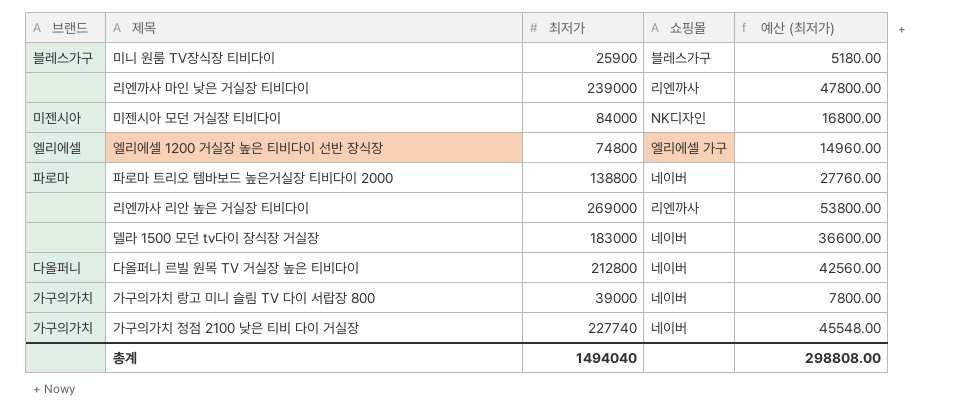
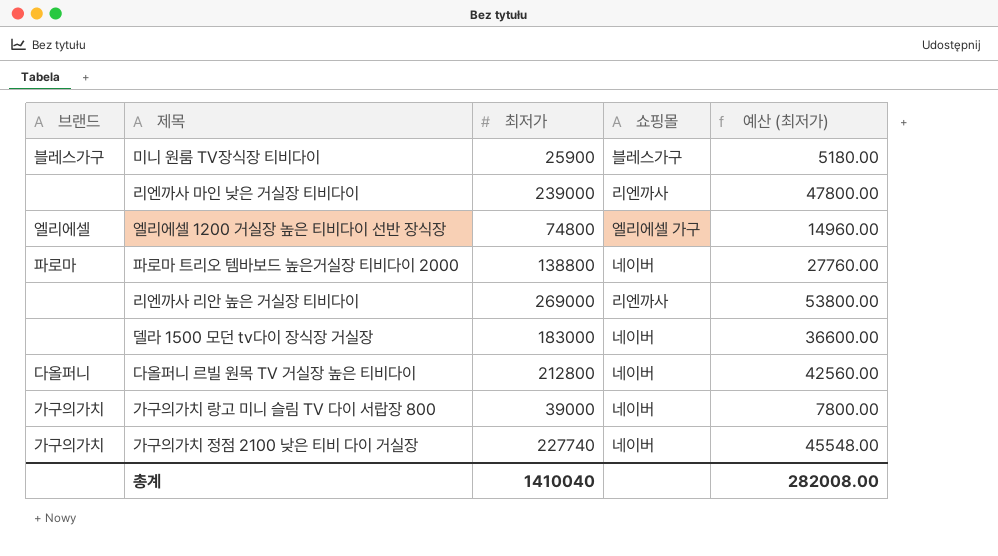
row 미젠시아 모던 거실장 티비다이: 미젠시아 | 84000 | NK디자인 | 16800.00 -> none
총계 | 최저가: 1494040 -> 1410040
총계 | 예산 (최저가): 298808.00 -> 282008.00

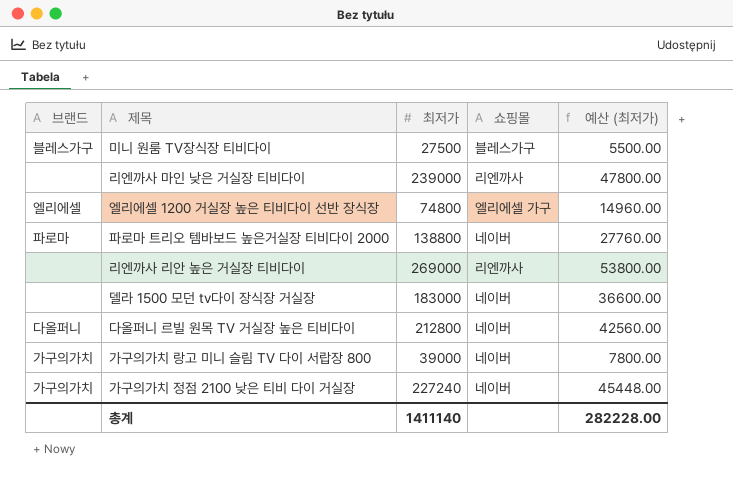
미니 원룸 TV장식장 티비다이 | 최저가: 25900 -> 27500
미니 원룸 TV장식장 티비다이 | 예산 (최저가): 5180.00 -> 5500.00
가구의가치 정점 2100 낮은 티비 다이 거실장 | 최저가: 227740 -> 227240
가구의가치 정점 2100 낮은 티비 다이 거실장 | 예산 (최저가): 45548.00 -> 45448.00
총계 | 최저가: 1410040 -> 1411140
총계 | 예산 (최저가): 282008.00 -> 282228.00

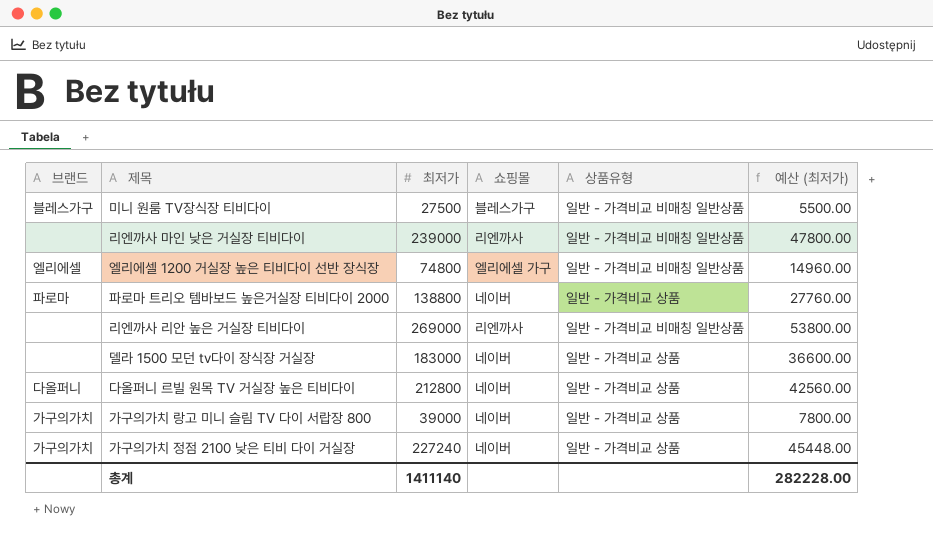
column 상품유형 | position: none -> 5

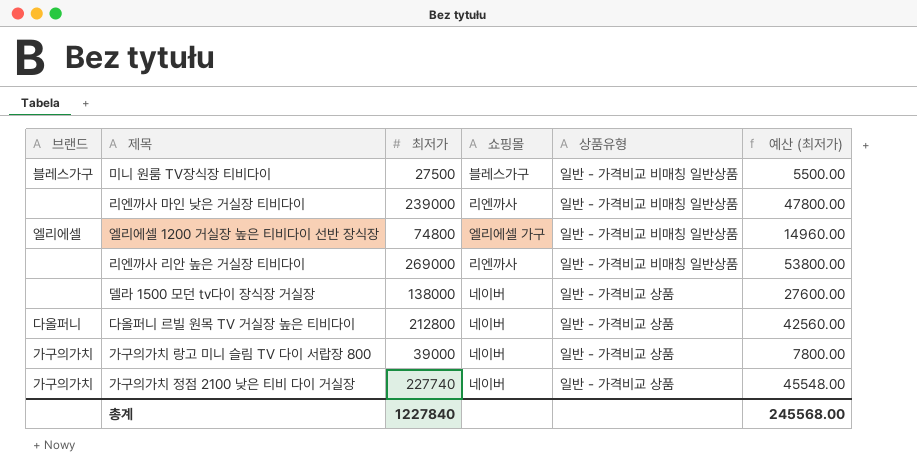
row 파로마 트리오 템바보드 높은거실장 티비다이 2000: 파로마 | 138800 | 네이버 | 일반 - 가격비교 상품 | 27760.00 -> none
델라 1500 모던 tv다이 장식장 거실장 | 최저가: 183000 -> 138000
델라 1500 모던 tv다이 장식장 거실장 | 예산 (최저가): 36600.00 -> 27600.00
가구의가치 정점 2100 낮은 티비 다이 거실장 | 최저가: 227240 -> 227740
가구의가치 정점 2100 낮은 티비 다이 거실장 | 예산 (최저가): 45448.00 -> 45548.00
총계 | 최저가: 1411140 -> 1227840
총계 | 예산 (최저가): 282228.00 -> 245568.00

